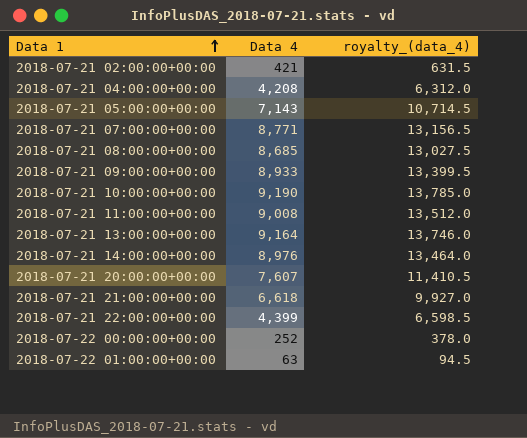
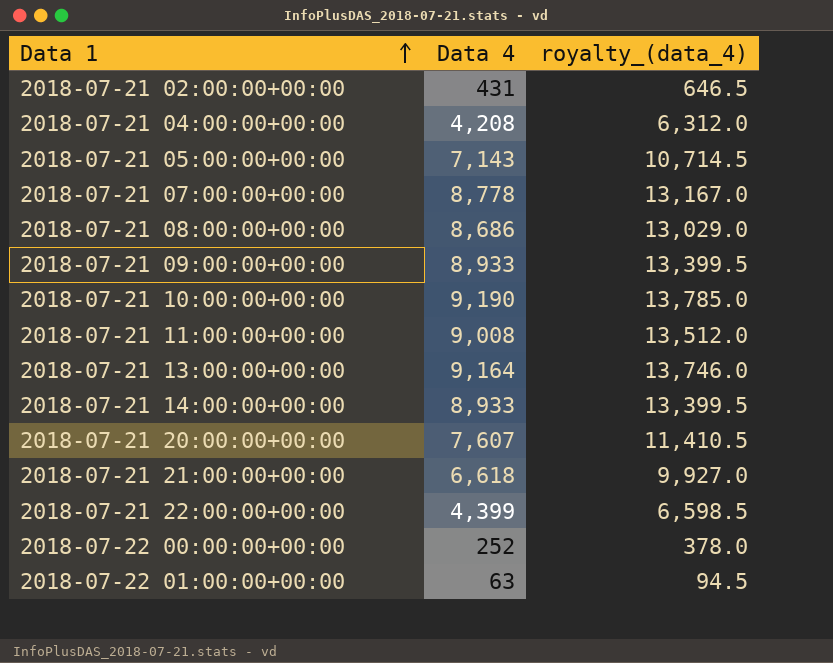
2018-07-21 02:00:00+00:00 | Data 4: 421 -> 431
2018-07-21 02:00:00+00:00 | royalty_(data_4): 631.5 -> 646.5
2018-07-21 07:00:00+00:00 | Data 4: 8,771 -> 8,778
2018-07-21 07:00:00+00:00 | royalty_(data_4): 13,156.5 -> 13,167.0
2018-07-21 08:00:00+00:00 | Data 4: 8,685 -> 8,686
2018-07-21 08:00:00+00:00 | royalty_(data_4): 13,027.5 -> 13,029.0
2018-07-21 14:00:00+00:00 | Data 4: 8,976 -> 8,933
2018-07-21 14:00:00+00:00 | royalty_(data_4): 13,464.0 -> 13,399.5

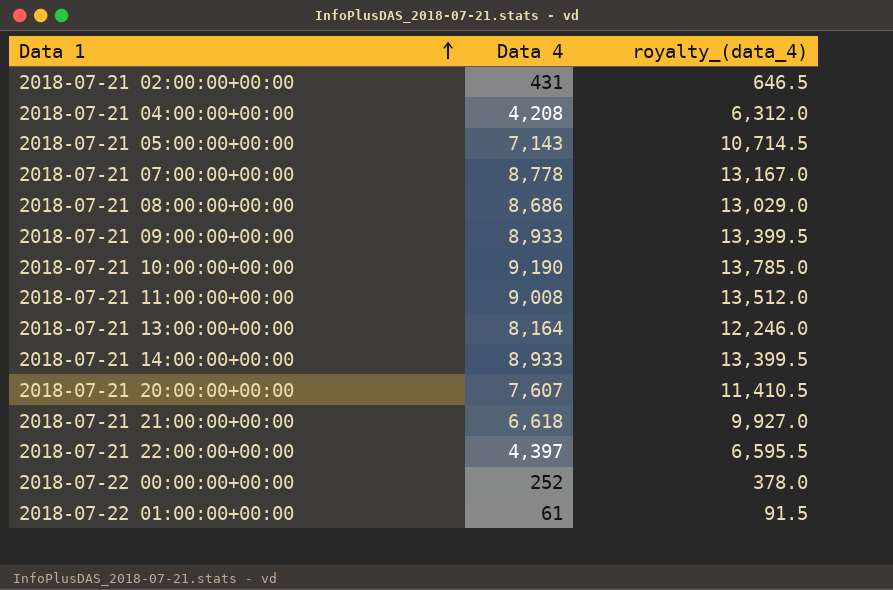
2018-07-21 13:00:00+00:00 | Data 4: 9,164 -> 8,164
2018-07-21 13:00:00+00:00 | royalty_(data_4): 13,746.0 -> 12,246.0
2018-07-21 22:00:00+00:00 | Data 4: 4,399 -> 4,397
2018-07-21 22:00:00+00:00 | royalty_(data_4): 6,598.5 -> 6,595.5
2018-07-22 01:00:00+00:00 | Data 4: 63 -> 61
2018-07-22 01:00:00+00:00 | royalty_(data_4): 94.5 -> 91.5

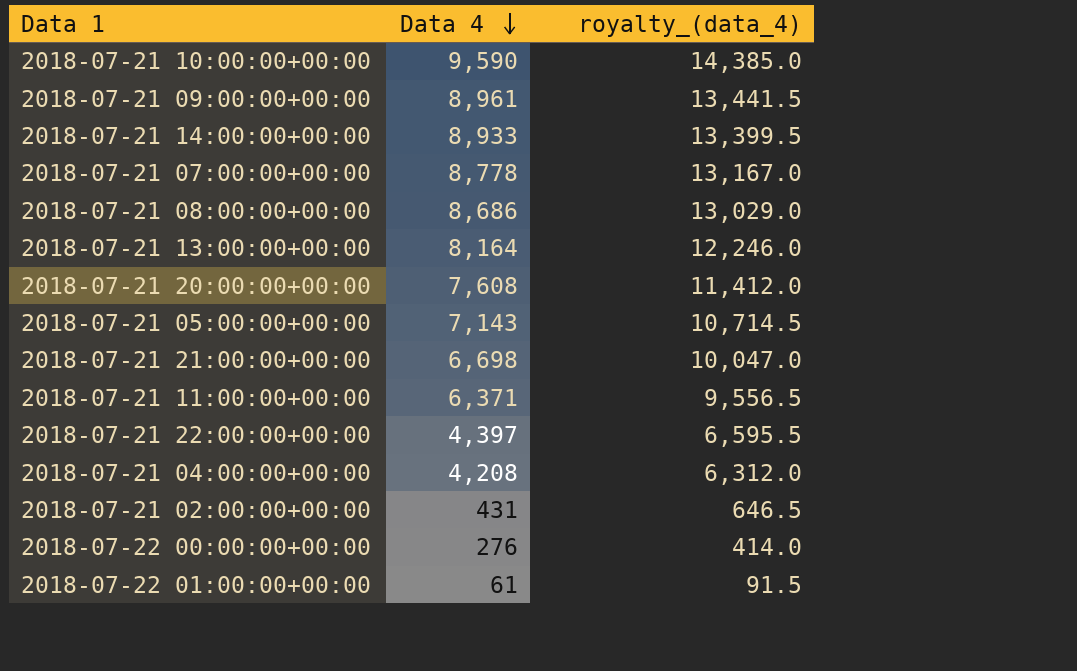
row order: Data 1 ascending -> Data 4 descending
2018-07-21 10:00:00+00:00 | Data 4: 9,190 -> 9,590
2018-07-21 10:00:00+00:00 | royalty_(data_4): 13,785.0 -> 14,385.0
2018-07-21 09:00:00+00:00 | Data 4: 8,933 -> 8,961
2018-07-21 09:00:00+00:00 | royalty_(data_4): 13,399.5 -> 13,441.5
2018-07-21 20:00:00+00:00 | Data 4: 7,607 -> 7,608
2018-07-21 20:00:00+00:00 | royalty_(data_4): 11,410.5 -> 11,412.0
2018-07-21 21:00:00+00:00 | Data 4: 6,618 -> 6,698
2018-07-21 21:00:00+00:00 | royalty_(data_4): 9,927.0 -> 10,047.0
2018-07-21 11:00:00+00:00 | Data 4: 9,008 -> 6,371
2018-07-21 11:00:00+00:00 | royalty_(data_4): 13,512.0 -> 9,556.5
2018-07-22 00:00:00+00:00 | Data 4: 252 -> 276
2018-07-22 00:00:00+00:00 | royalty_(data_4): 378.0 -> 414.0

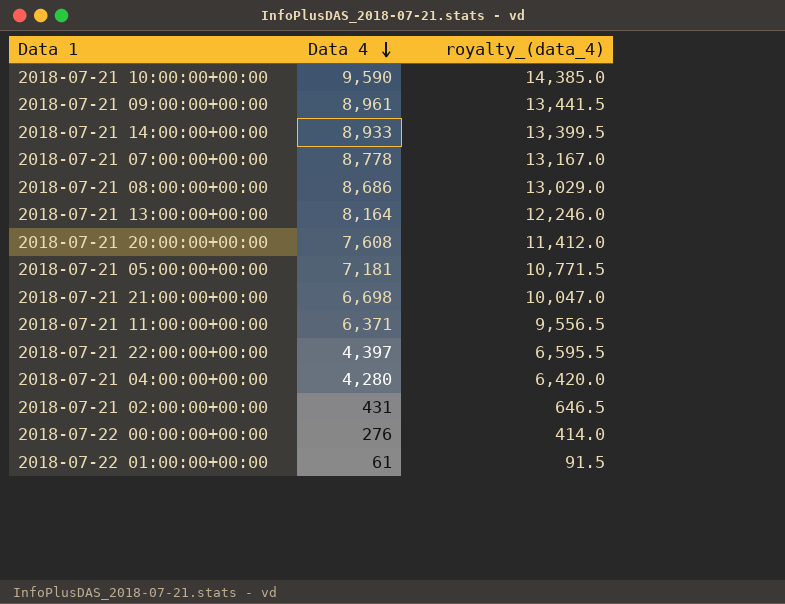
2018-07-21 05:00:00+00:00 | Data 4: 7,143 -> 7,181
2018-07-21 05:00:00+00:00 | royalty_(data_4): 10,714.5 -> 10,771.5
2018-07-21 04:00:00+00:00 | Data 4: 4,208 -> 4,280
2018-07-21 04:00:00+00:00 | royalty_(data_4): 6,312.0 -> 6,420.0

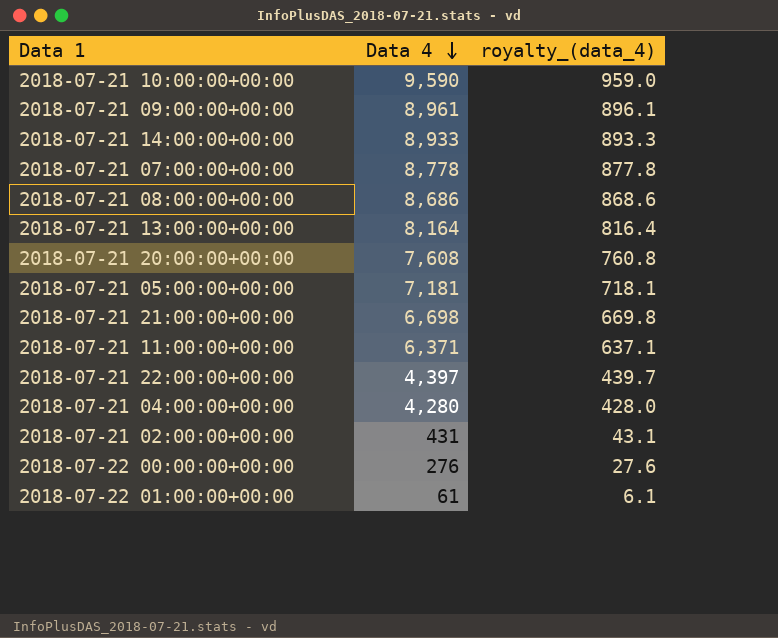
column royalty_(data_4) | formula: [Data 4] * 1.5 -> [Data 4] * 0.1

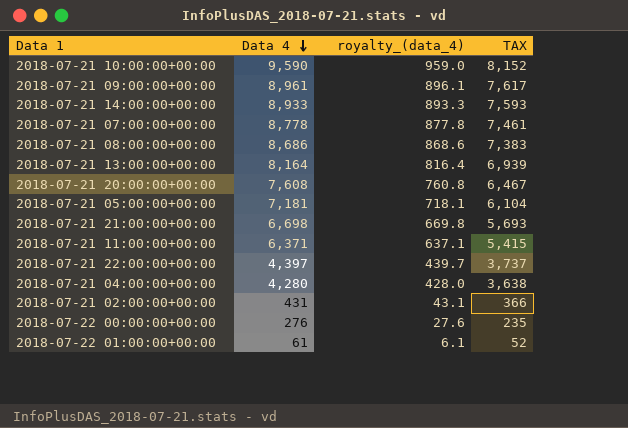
column TAX | formula: none -> [Data 4] * 0.85

